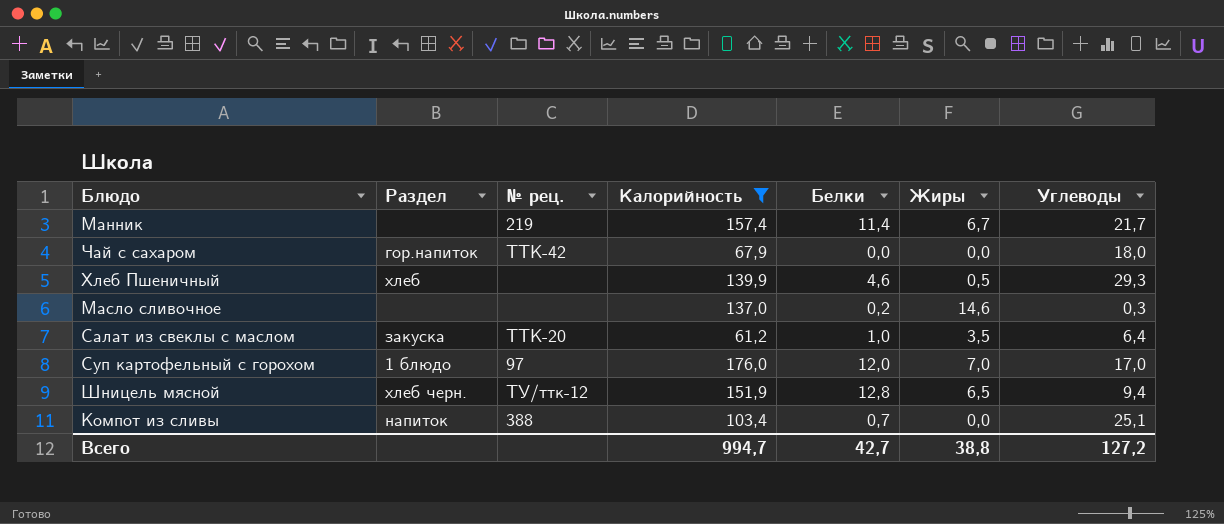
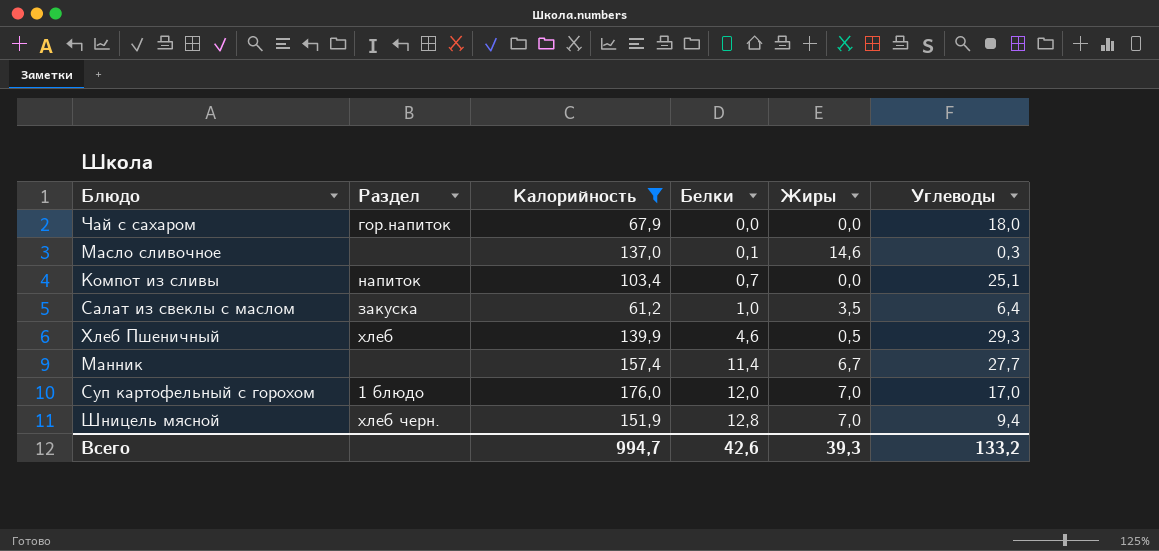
row order: none -> Белки ascending
column № рец. | position: 3 -> none
Масло сливочное | Белки: 0,2 -> 0,1
Манник | Углеводы: 21,7 -> 27,7
Шницель мясной | Жиры: 6,5 -> 7,0
Всего | Белки: 42,7 -> 42,6
Всего | Жиры: 38,8 -> 39,3
Всего | Углеводы: 127,2 -> 133,2

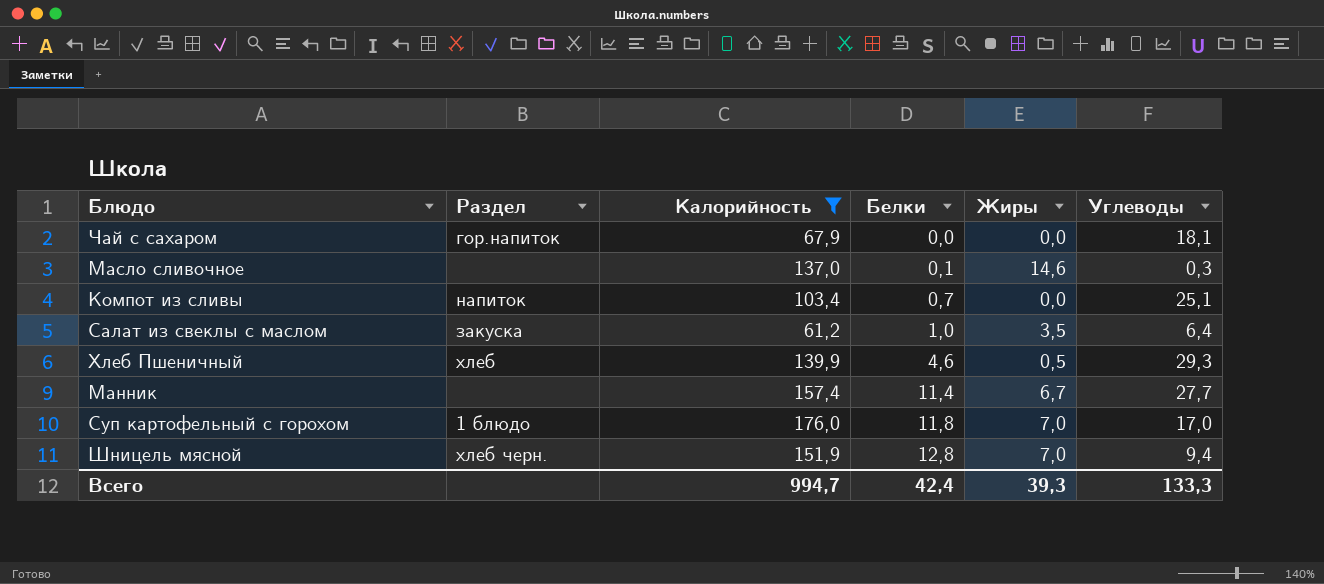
Чай с сахаром | Углеводы: 18,0 -> 18,1
Суп картофельный с горохом | Белки: 12,0 -> 11,8
Всего | Белки: 42,6 -> 42,4
Всего | Углеводы: 133,2 -> 133,3

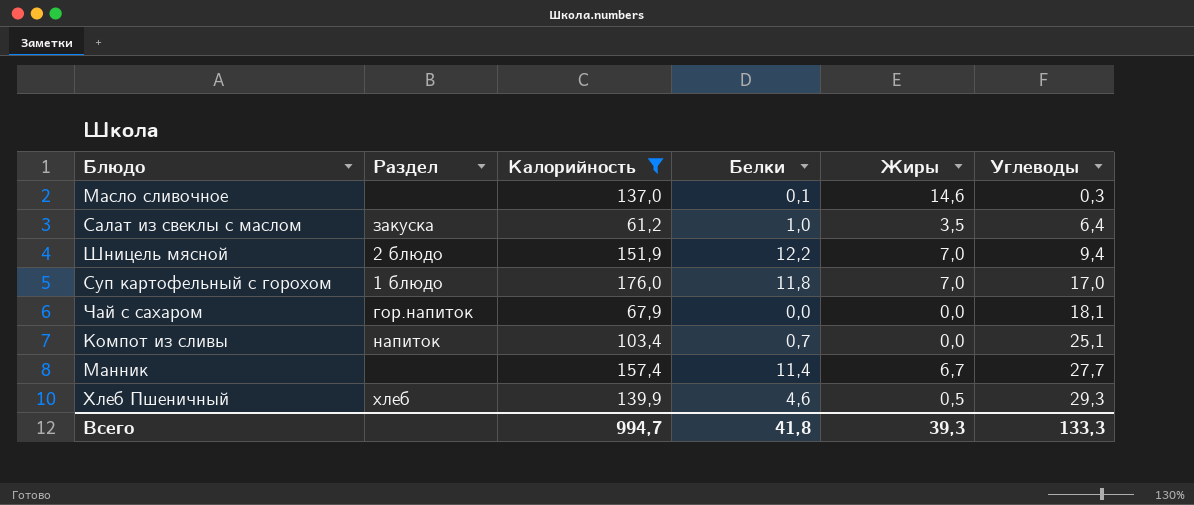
row order: Белки ascending -> Углеводы ascending
Шницель мясной | Раздел: хлеб черн. -> 2 блюдо
Шницель мясной | Белки: 12,8 -> 12,2
Всего | Белки: 42,4 -> 41,8

